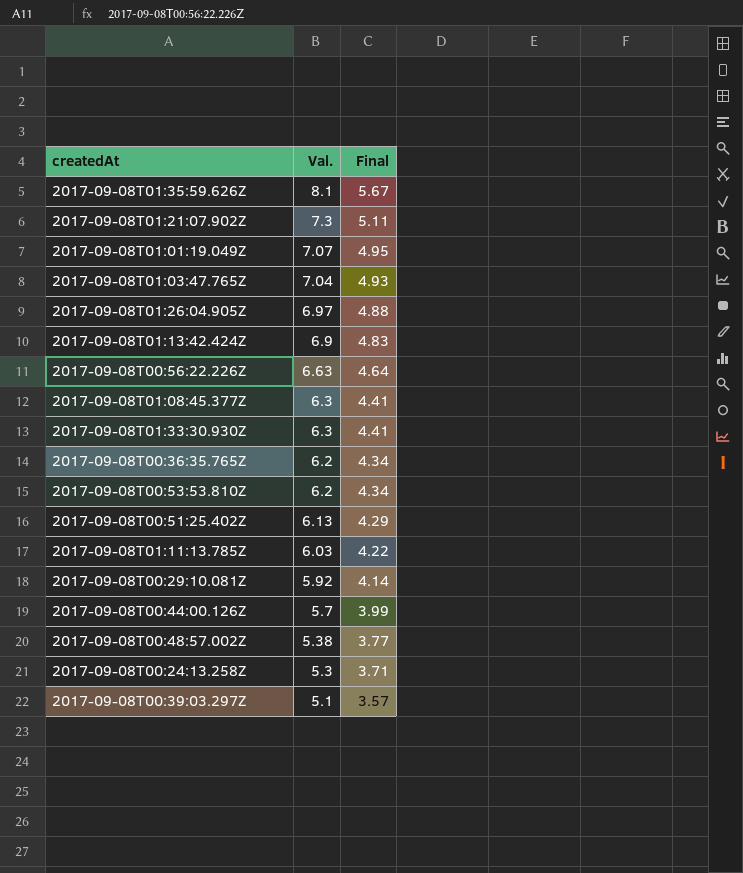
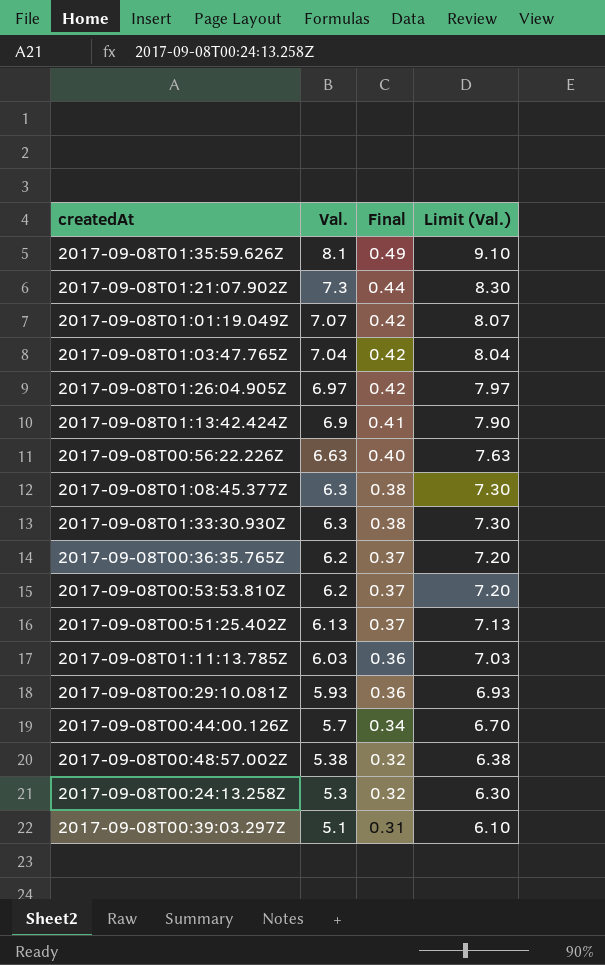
column Final | formula: [Val.] * 0.7 -> [Val.] * 0.06
column Limit (Val.) | formula: none -> [Val.] + 1
2017-09-08T00:29:10.081Z | Val.: 5.92 -> 5.93

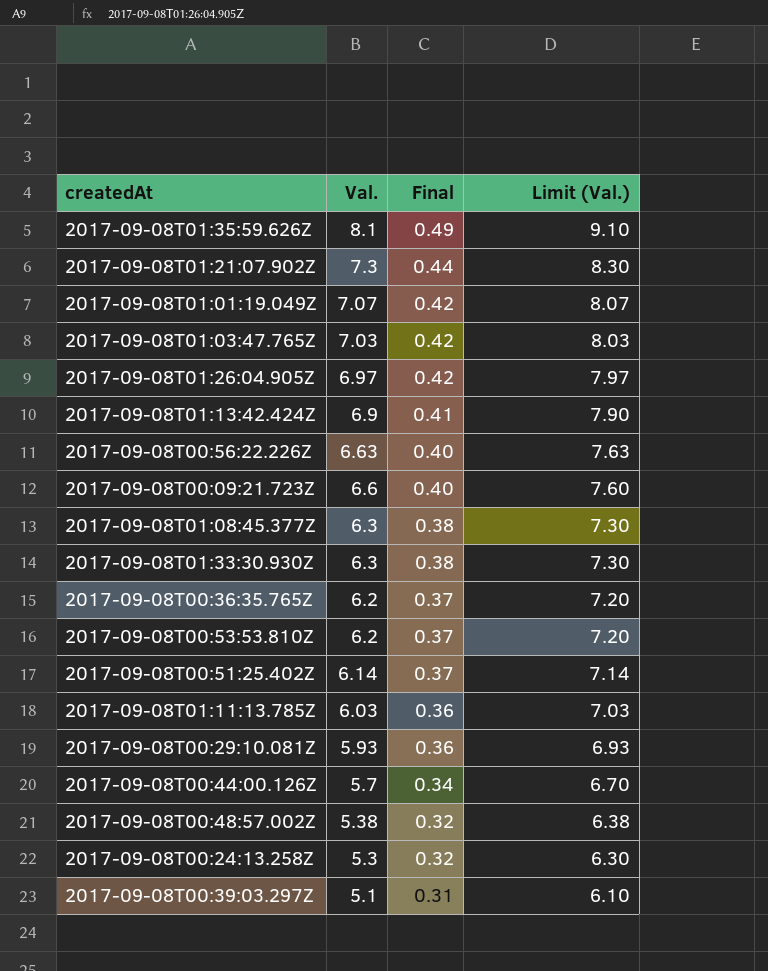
2017-09-08T01:03:47.765Z | Val.: 7.04 -> 7.03
2017-09-08T01:03:47.765Z | Limit (Val.): 8.04 -> 8.03
row 2017-09-08T00:09:21.723Z: none -> 6.6 | 0.40 | 7.60
2017-09-08T00:51:25.402Z | Val.: 6.13 -> 6.14
2017-09-08T00:51:25.402Z | Limit (Val.): 7.13 -> 7.14

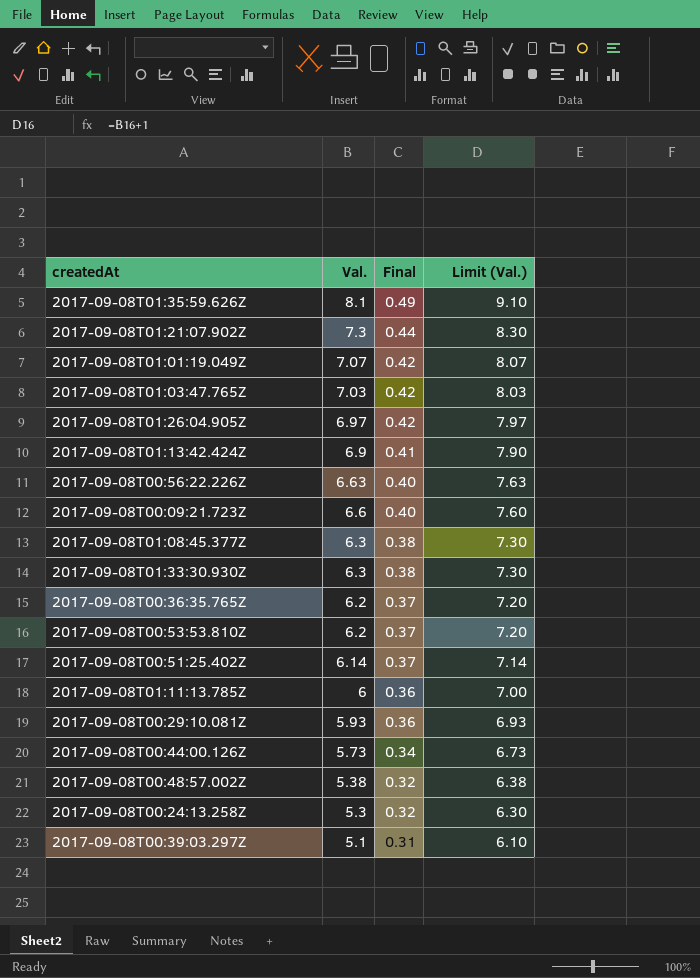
2017-09-08T01:11:13.785Z | Val.: 6.03 -> 6
2017-09-08T01:11:13.785Z | Limit (Val.): 7.03 -> 7.00
2017-09-08T00:44:00.126Z | Val.: 5.7 -> 5.73
2017-09-08T00:44:00.126Z | Limit (Val.): 6.70 -> 6.73

